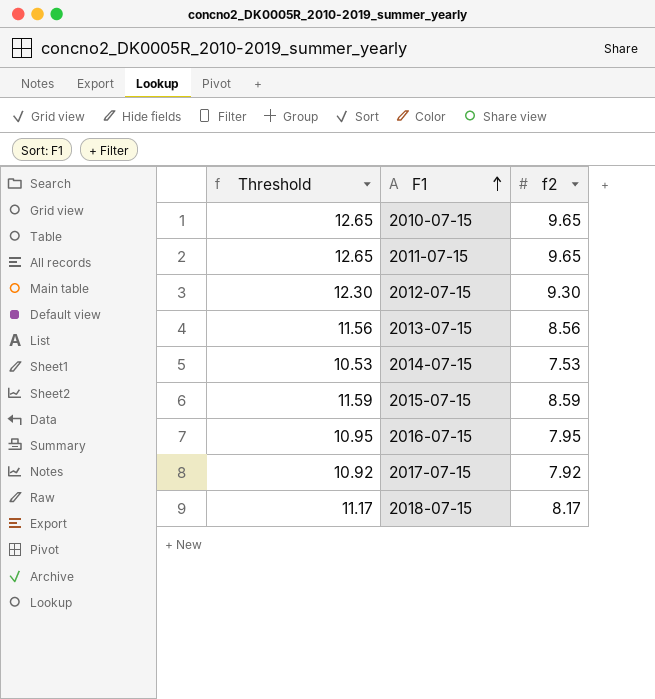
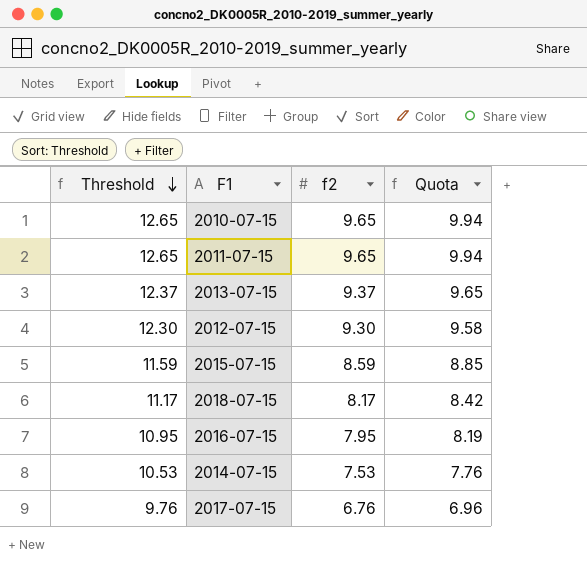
row order: F1 ascending -> Threshold descending
column Quota | formula: none -> [f2] * 1.03
2013-07-15 | Threshold: 11.56 -> 12.37
2013-07-15 | f2: 8.56 -> 9.37
2017-07-15 | Threshold: 10.92 -> 9.76
2017-07-15 | f2: 7.92 -> 6.76

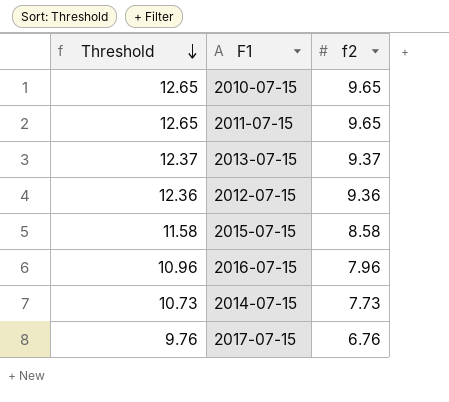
column Quota | formula: [f2] * 1.03 -> none
row 2018-07-15: 11.17 | 8.17 | 8.42 -> none
2012-07-15 | Threshold: 12.30 -> 12.36
2012-07-15 | f2: 9.30 -> 9.36
2015-07-15 | Threshold: 11.59 -> 11.58
2015-07-15 | f2: 8.59 -> 8.58
2016-07-15 | Threshold: 10.95 -> 10.96
2016-07-15 | f2: 7.95 -> 7.96
2014-07-15 | Threshold: 10.53 -> 10.73
2014-07-15 | f2: 7.53 -> 7.73

